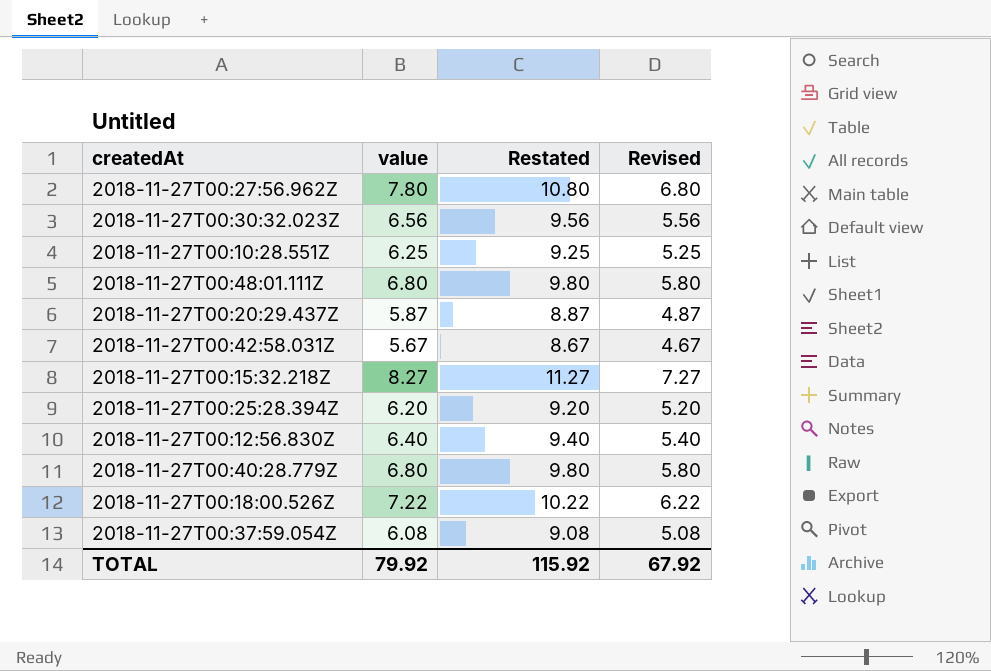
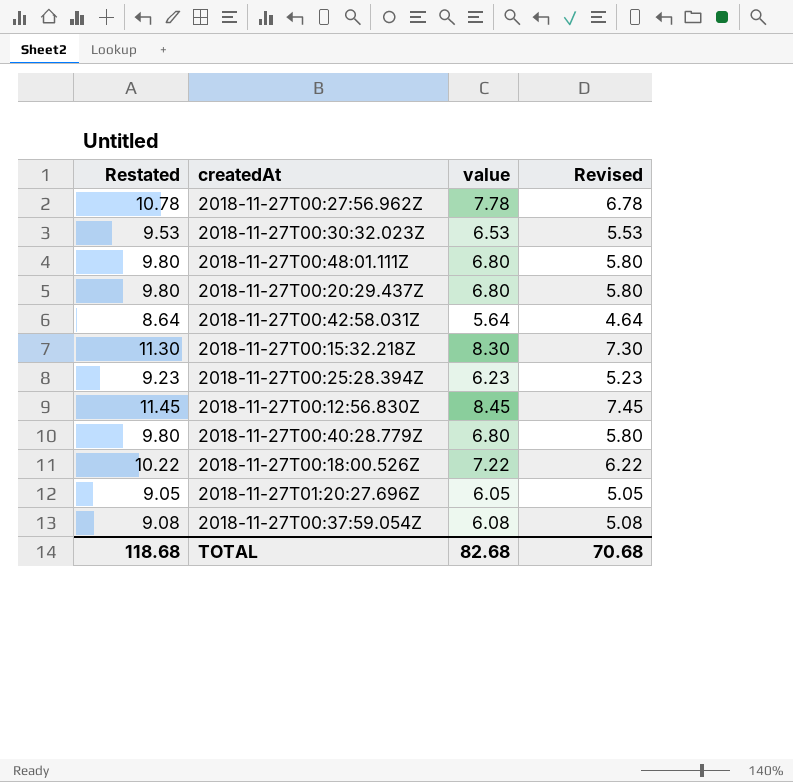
column Restated | position: 3 -> 1
row 2018-11-27T00:10:28.551Z: 6.25 | 9.25 | 5.25 -> none
2018-11-27T00:27:56.962Z | Restated: 10.80 -> 10.78
2018-11-27T00:27:56.962Z | value: 7.80 -> 7.78
2018-11-27T00:27:56.962Z | Revised: 6.80 -> 6.78
2018-11-27T00:30:32.023Z | Restated: 9.56 -> 9.53
2018-11-27T00:30:32.023Z | value: 6.56 -> 6.53
2018-11-27T00:30:32.023Z | Revised: 5.56 -> 5.53
2018-11-27T00:20:29.437Z | Restated: 8.87 -> 9.80
2018-11-27T00:20:29.437Z | value: 5.87 -> 6.80
2018-11-27T00:20:29.437Z | Revised: 4.87 -> 5.80
2018-11-27T00:42:58.031Z | Restated: 8.67 -> 8.64
2018-11-27T00:42:58.031Z | value: 5.67 -> 5.64
2018-11-27T00:42:58.031Z | Revised: 4.67 -> 4.64
2018-11-27T00:15:32.218Z | Restated: 11.27 -> 11.30
2018-11-27T00:15:32.218Z | value: 8.27 -> 8.30
2018-11-27T00:15:32.218Z | Revised: 7.27 -> 7.30
2018-11-27T00:25:28.394Z | Restated: 9.20 -> 9.23
2018-11-27T00:25:28.394Z | value: 6.20 -> 6.23
2018-11-27T00:25:28.394Z | Revised: 5.20 -> 5.23
2018-11-27T00:12:56.830Z | Restated: 9.40 -> 11.45
2018-11-27T00:12:56.830Z | value: 6.40 -> 8.45
2018-11-27T00:12:56.830Z | Revised: 5.40 -> 7.45
row 2018-11-27T01:20:27.696Z: none -> 9.05 | 6.05 | 5.05
TOTAL | Restated: 115.92 -> 118.68
TOTAL | value: 79.92 -> 82.68
TOTAL | Revised: 67.92 -> 70.68

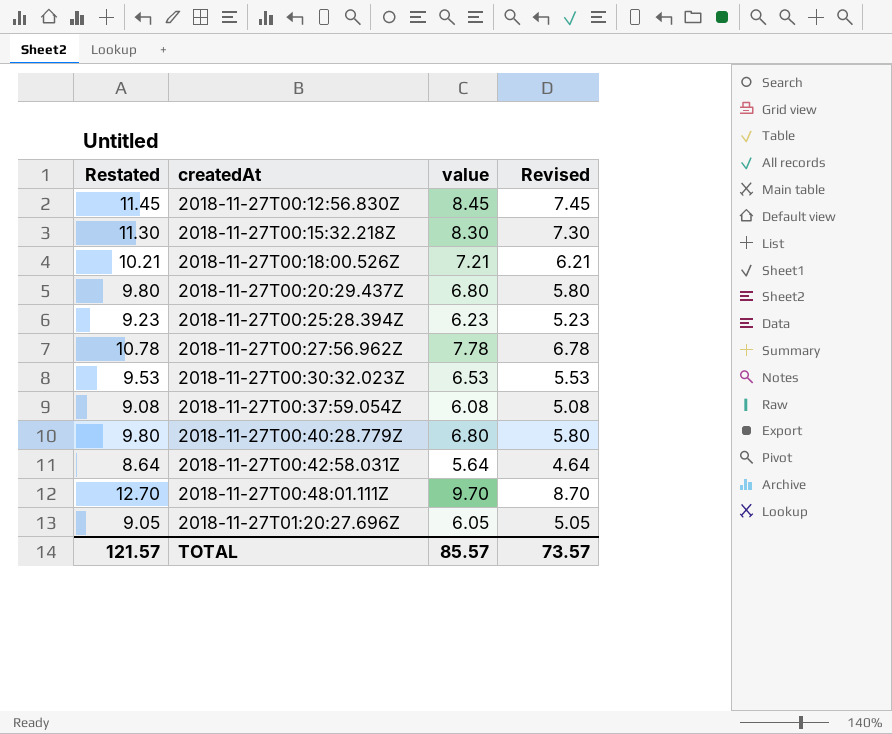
row order: none -> createdAt ascending
2018-11-27T00:18:00.526Z | Restated: 10.22 -> 10.21
2018-11-27T00:18:00.526Z | value: 7.22 -> 7.21
2018-11-27T00:18:00.526Z | Revised: 6.22 -> 6.21
2018-11-27T00:48:01.111Z | Restated: 9.80 -> 12.70
2018-11-27T00:48:01.111Z | value: 6.80 -> 9.70
2018-11-27T00:48:01.111Z | Revised: 5.80 -> 8.70
TOTAL | Restated: 118.68 -> 121.57
TOTAL | value: 82.68 -> 85.57
TOTAL | Revised: 70.68 -> 73.57

